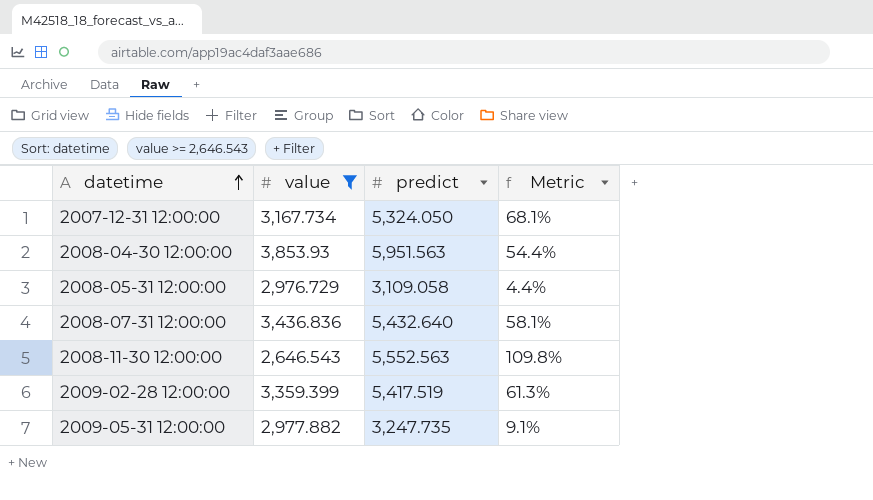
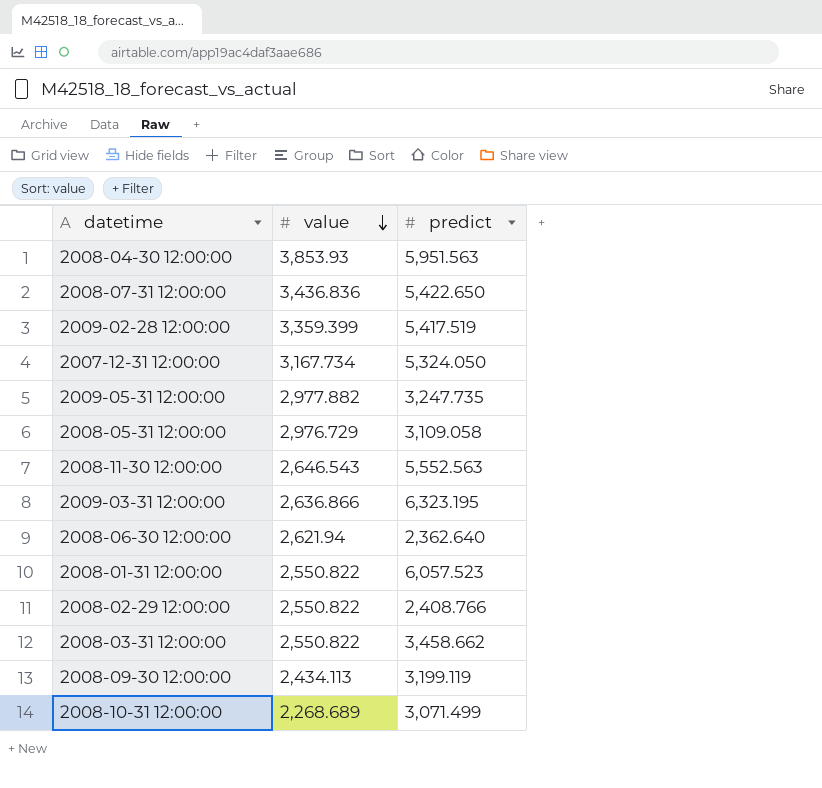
filter: value >= 2,646.543 -> none
row order: datetime ascending -> value descending
column Metric | formula: ([predict] - [value]) / [value] -> none
2008-07-31 12:00:00 | predict: 5,432.640 -> 5,422.650

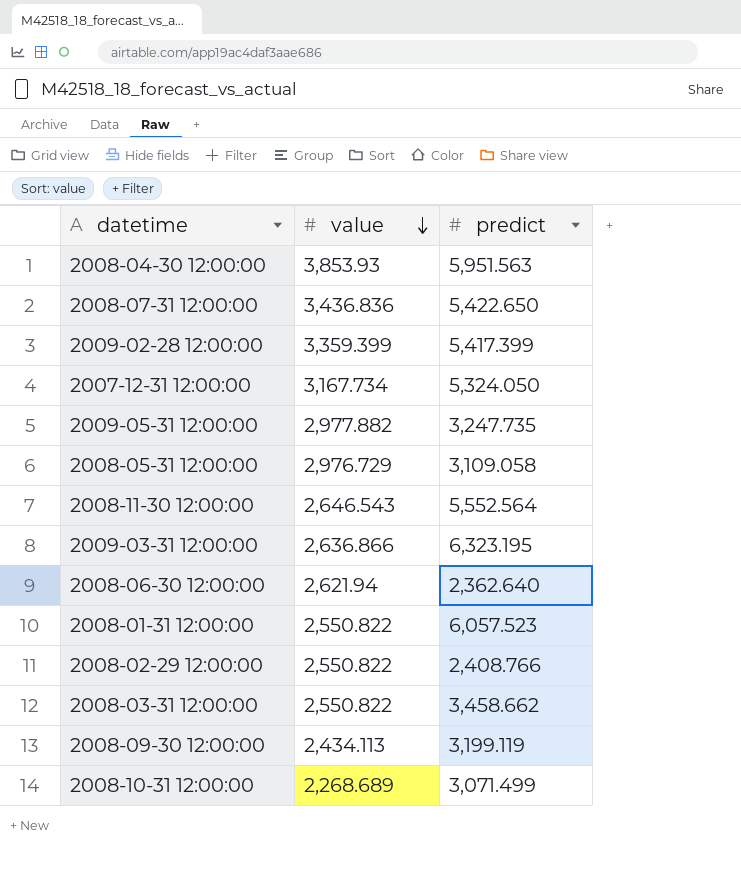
2009-02-28 12:00:00 | predict: 5,417.519 -> 5,417.399
2008-11-30 12:00:00 | predict: 5,552.563 -> 5,552.564

